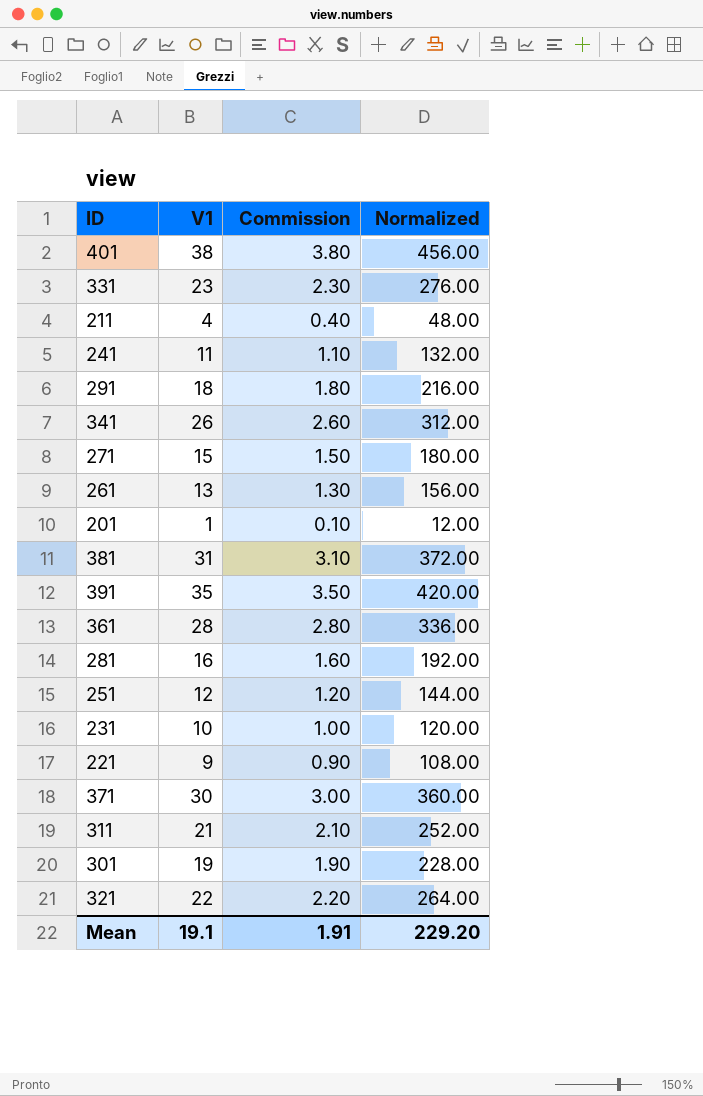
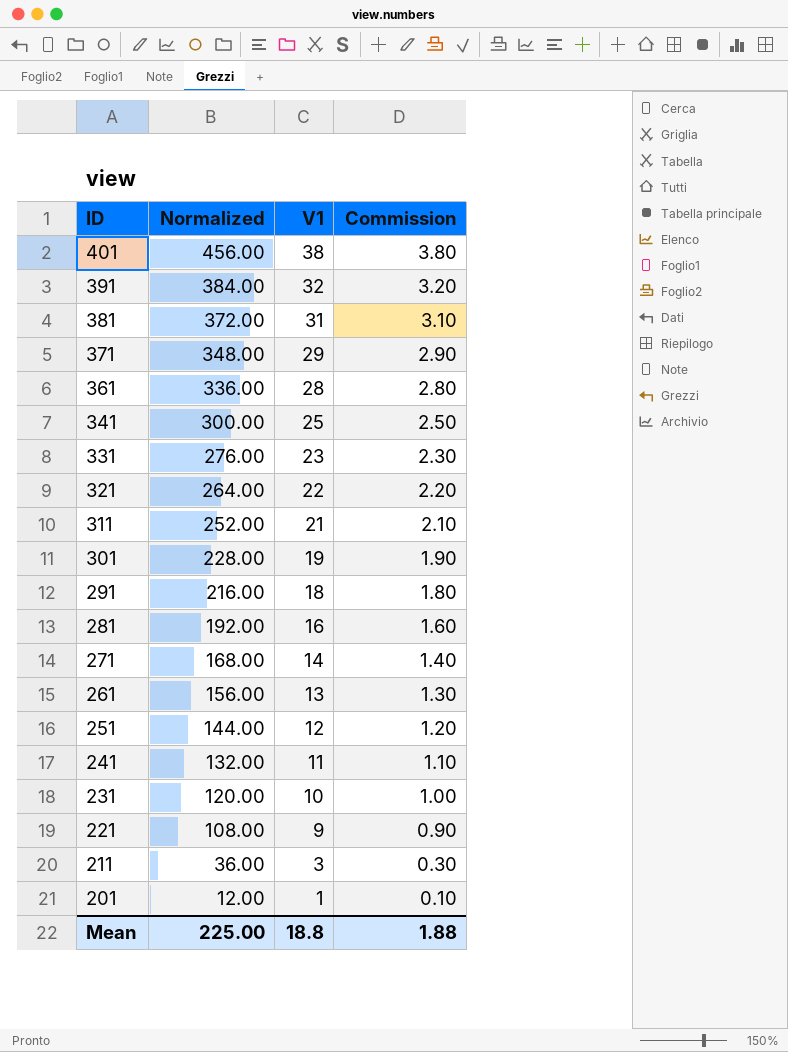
row order: none -> ID descending
column Normalized | position: 4 -> 2
391 | Normalized: 420.00 -> 384.00
391 | V1: 35 -> 32
391 | Commission: 3.50 -> 3.20
371 | Normalized: 360.00 -> 348.00
371 | V1: 30 -> 29
371 | Commission: 3.00 -> 2.90
341 | Normalized: 312.00 -> 300.00
341 | V1: 26 -> 25
341 | Commission: 2.60 -> 2.50
271 | Normalized: 180.00 -> 168.00
271 | V1: 15 -> 14
271 | Commission: 1.50 -> 1.40
211 | Normalized: 48.00 -> 36.00
211 | V1: 4 -> 3
211 | Commission: 0.40 -> 0.30
Mean | Normalized: 229.20 -> 225.00
Mean | V1: 19.1 -> 18.8
Mean | Commission: 1.91 -> 1.88

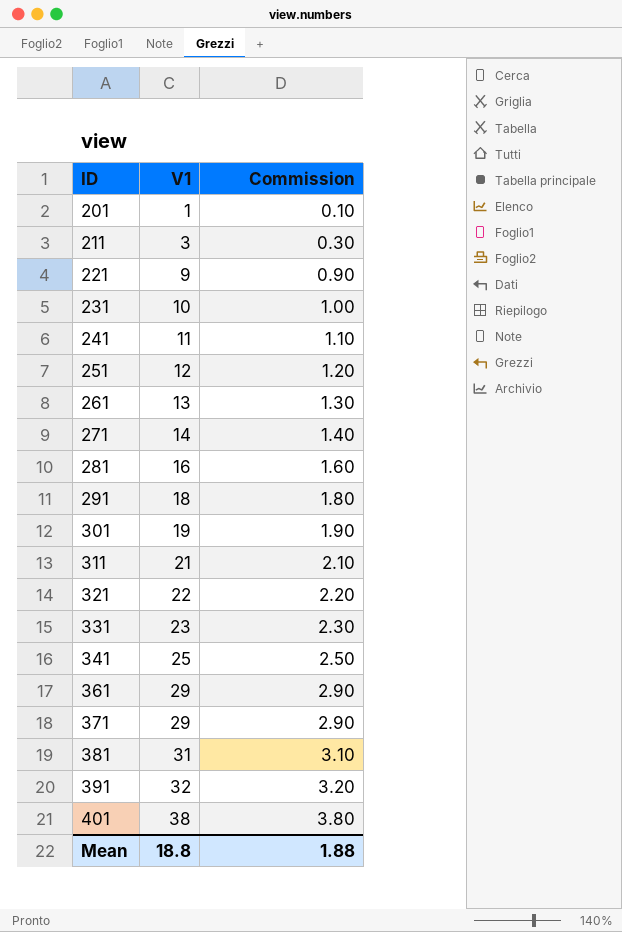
row order: ID descending -> ID ascending
column Normalized | formula: [V1] * 12 -> none
361 | V1: 28 -> 29
361 | Commission: 2.80 -> 2.90

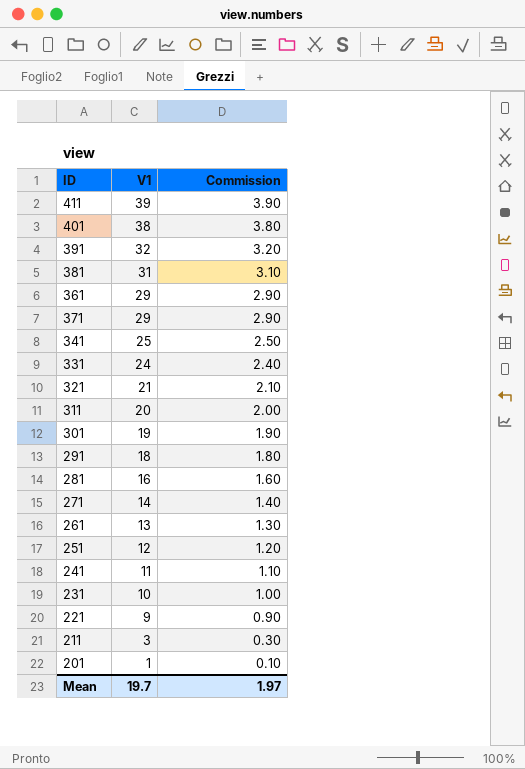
row order: ID ascending -> V1 descending
row 411: none -> 39 | 3.90
331 | V1: 23 -> 24
331 | Commission: 2.30 -> 2.40
321 | V1: 22 -> 21
321 | Commission: 2.20 -> 2.10
311 | V1: 21 -> 20
311 | Commission: 2.10 -> 2.00
Mean | V1: 18.8 -> 19.7
Mean | Commission: 1.88 -> 1.97

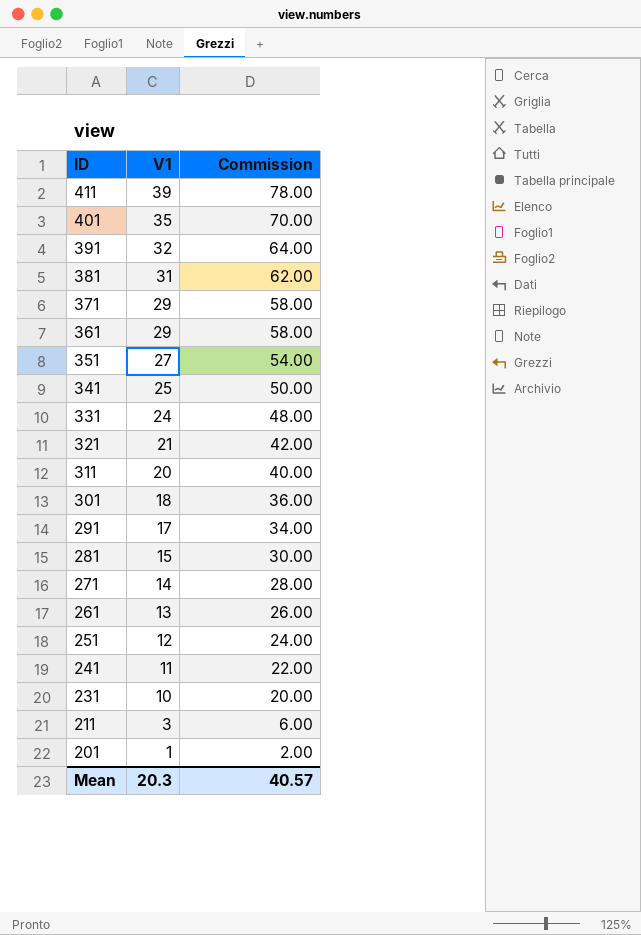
row order: V1 descending -> ID descending
column Commission | formula: [V1] * 0.1 -> [V1] * 2
row 221: 9 | 0.90 -> none
401 | V1: 38 -> 35
row 351: none -> 27 | 54.00
301 | V1: 19 -> 18
291 | V1: 18 -> 17
281 | V1: 16 -> 15
Mean | V1: 19.7 -> 20.3
Mean | Commission: 1.97 -> 40.57

